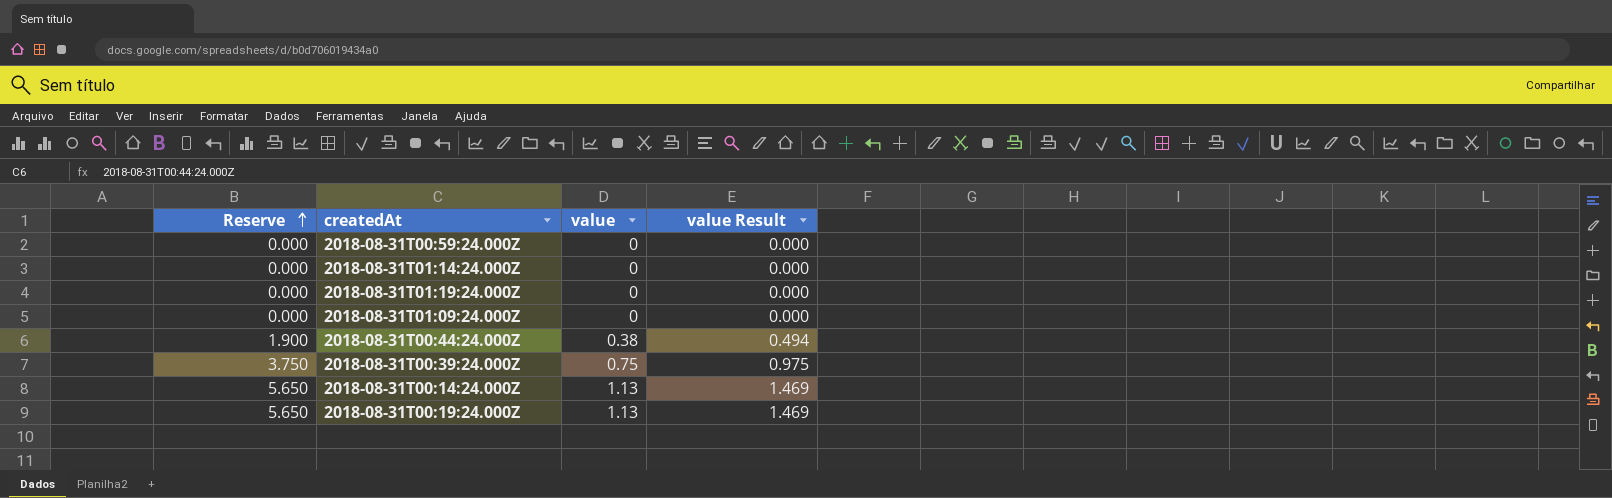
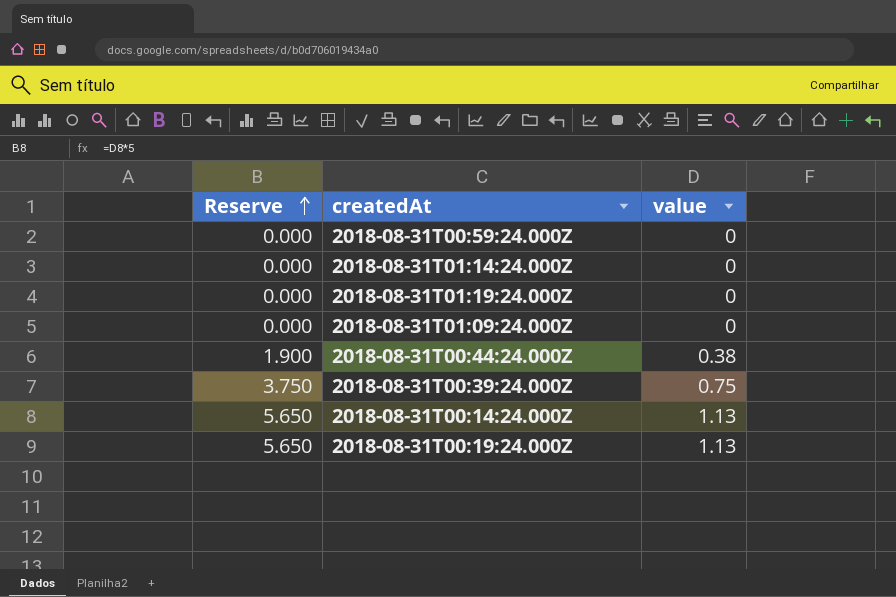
column value Result | formula: [value] * 1.3 -> none

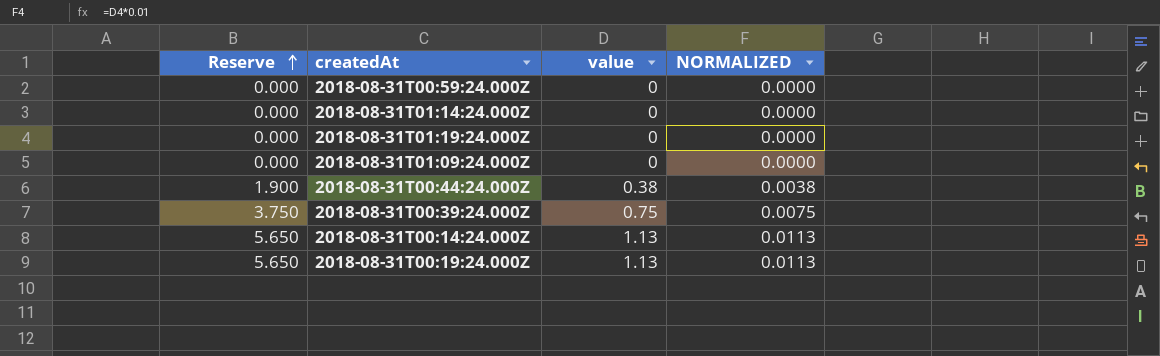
column NORMALIZED | formula: none -> [value] * 0.01

